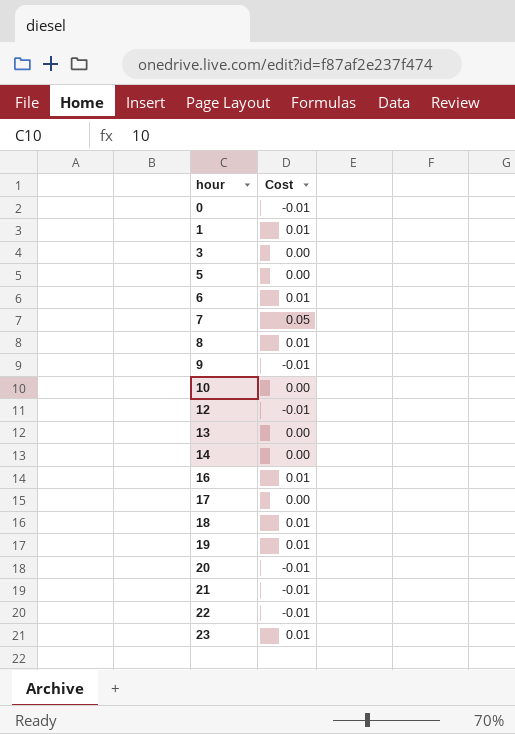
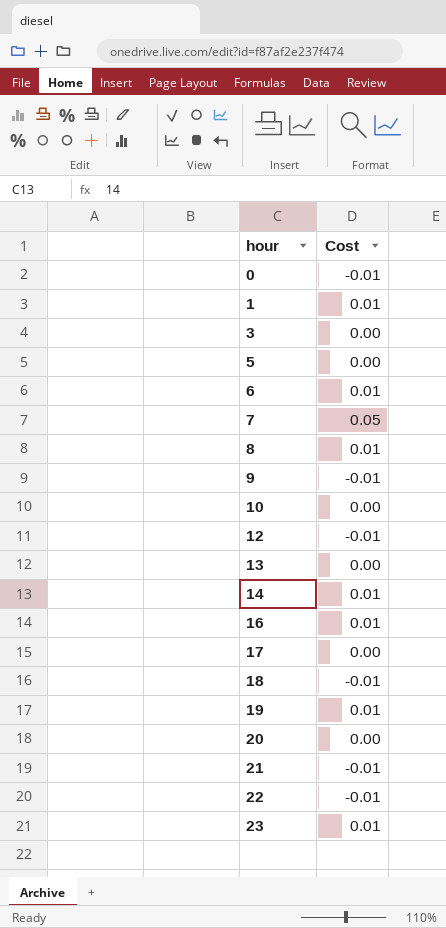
14 | Cost: 0.00 -> 0.01
18 | Cost: 0.01 -> -0.01
20 | Cost: -0.01 -> 0.00

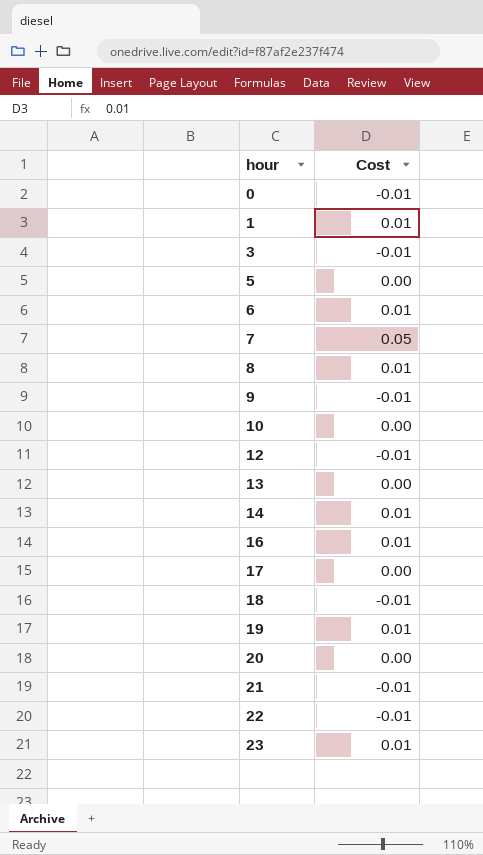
3 | Cost: 0.00 -> -0.01

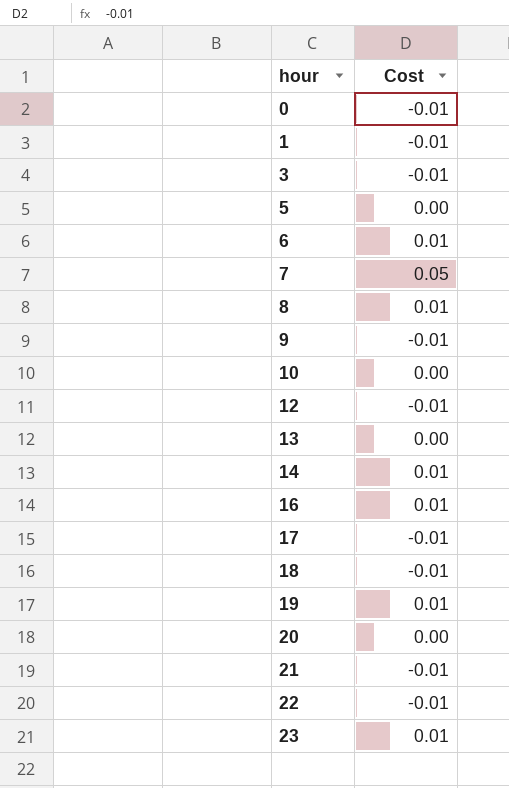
1 | Cost: 0.01 -> -0.01
17 | Cost: 0.00 -> -0.01

